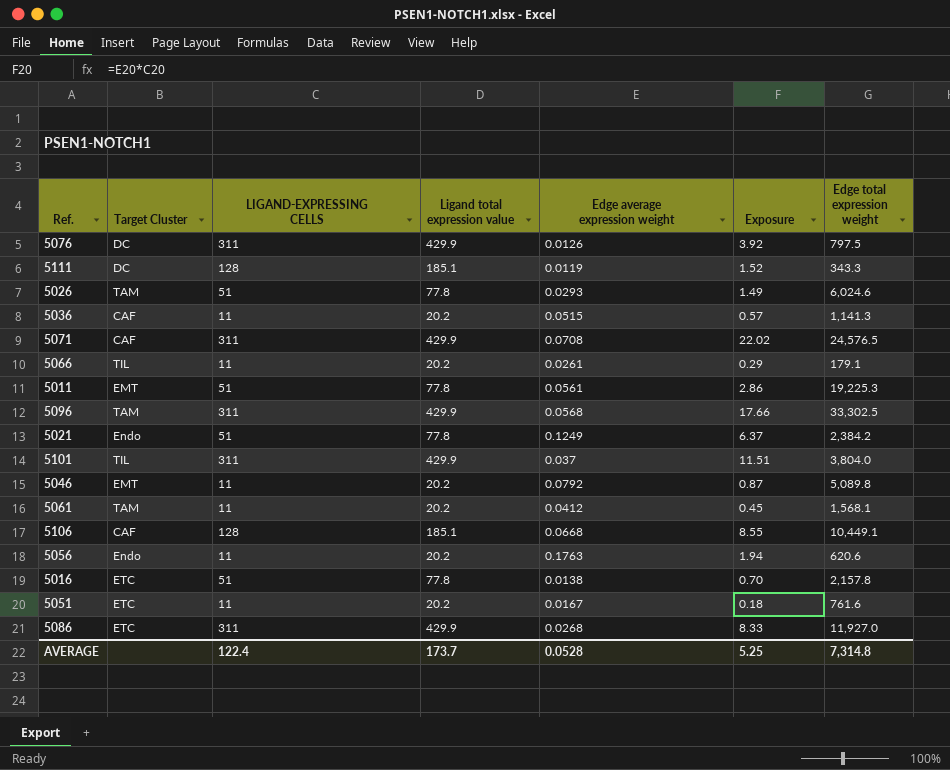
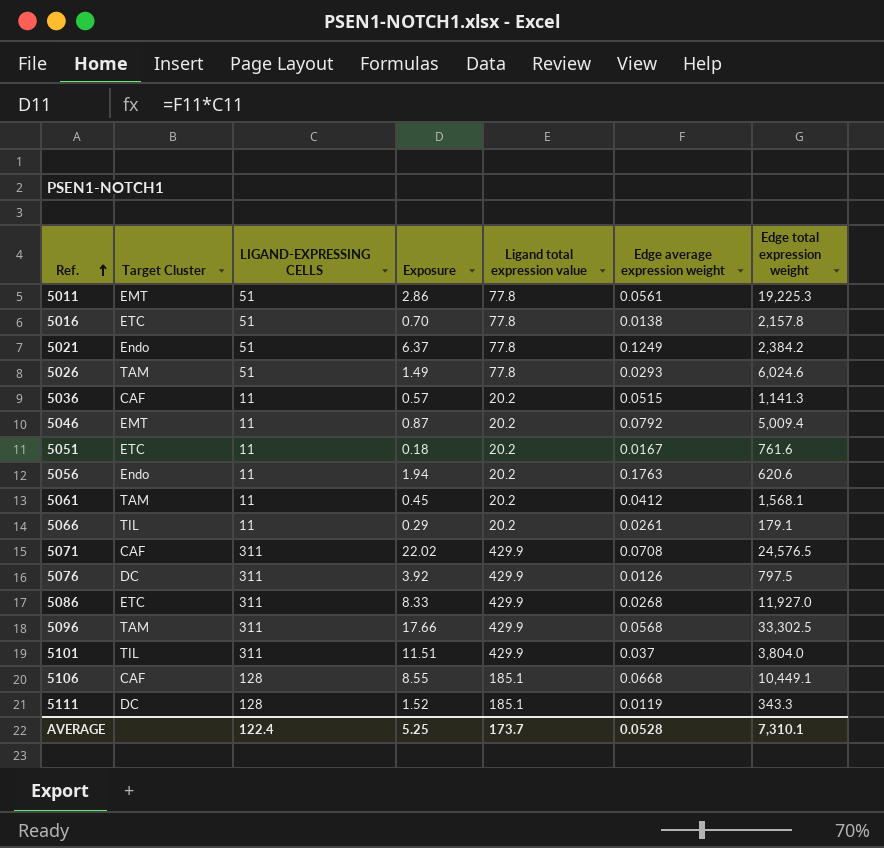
row order: none -> Ref. ascending
column Exposure | position: 6 -> 4
5046 | Edge total expression weight: 5,089.8 -> 5,009.4
AVERAGE | Edge total expression weight: 7,314.8 -> 7,310.1

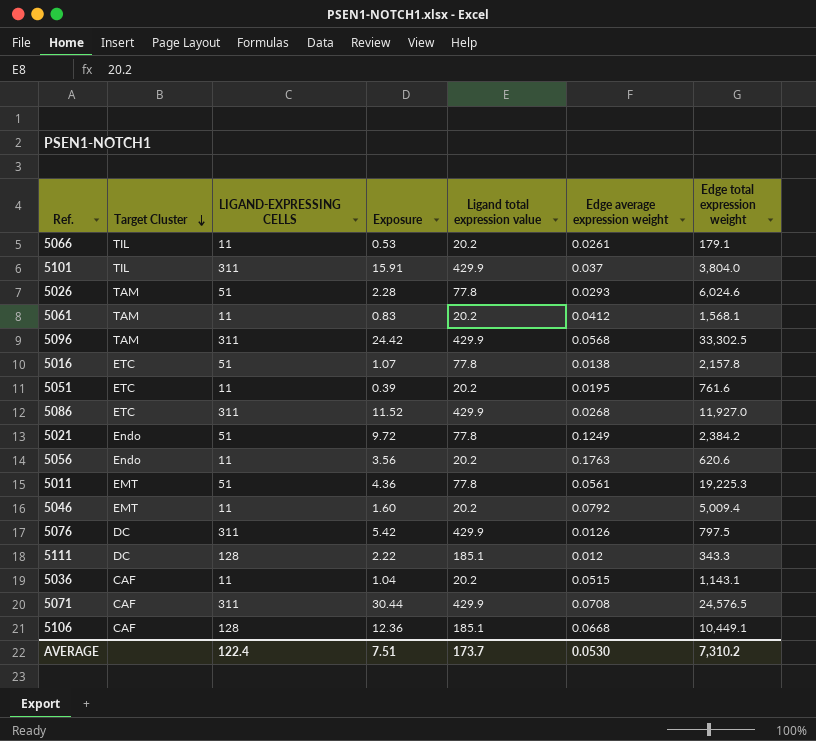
row order: Ref. ascending -> Target Cluster descending
column Exposure | formula: [LIGAND-EXPRESSING CELLS] * [Edge average expression weight] -> [Ligand total expression value] * [Edge average expression weight]
5051 | Edge average expression weight: 0.0167 -> 0.0195
5111 | Edge average expression weight: 0.0119 -> 0.012
5036 | Edge total expression weight: 1,141.3 -> 1,143.1
AVERAGE | Exposure: 5.25 -> 7.51
AVERAGE | Edge average expression weight: 0.0528 -> 0.0530
AVERAGE | Edge total expression weight: 7,310.1 -> 7,310.2

